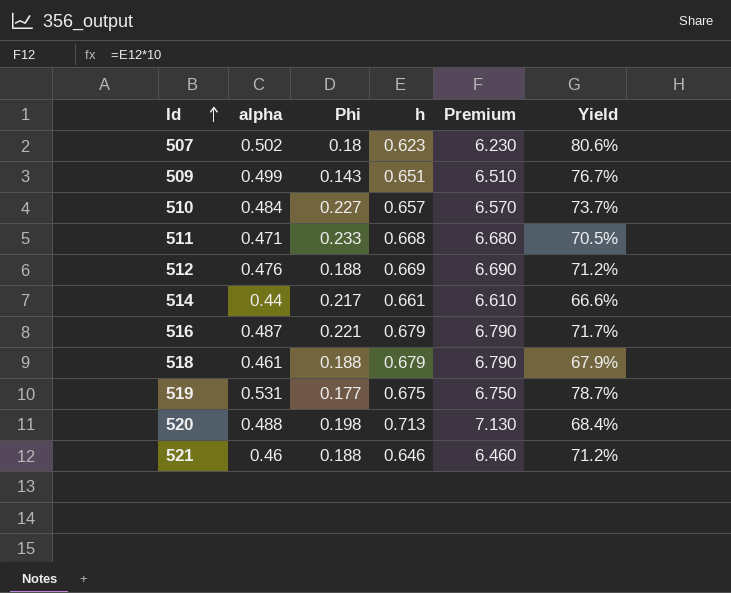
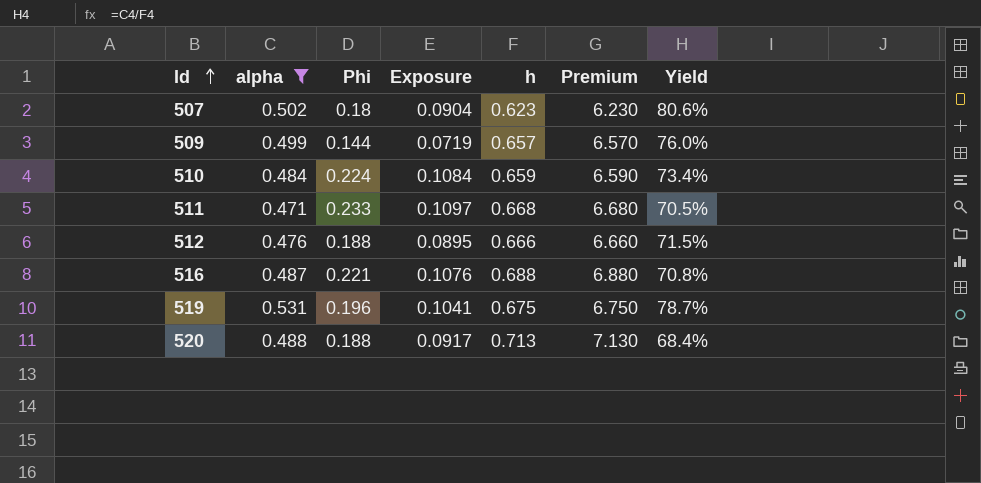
filter: none -> alpha >= 0.471
column Exposure | formula: none -> [alpha] * [Phi]
509 | Phi: 0.143 -> 0.144
509 | h: 0.651 -> 0.657
509 | Premium: 6.510 -> 6.570
509 | Yield: 76.7% -> 76.0%
510 | Phi: 0.227 -> 0.224
510 | h: 0.657 -> 0.659
510 | Premium: 6.570 -> 6.590
510 | Yield: 73.7% -> 73.4%
512 | h: 0.669 -> 0.666
512 | Premium: 6.690 -> 6.660
512 | Yield: 71.2% -> 71.5%
516 | h: 0.679 -> 0.688
516 | Premium: 6.790 -> 6.880
516 | Yield: 71.7% -> 70.8%
519 | Phi: 0.177 -> 0.196
520 | Phi: 0.198 -> 0.188

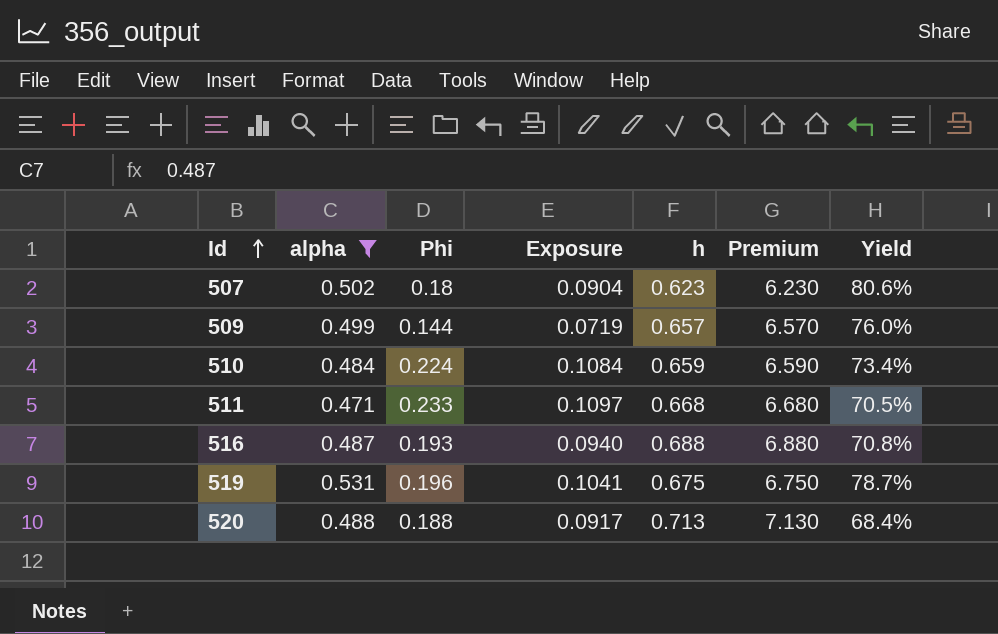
row 512: 0.476 | 0.188 | 0.0895 | 0.666 | 6.660 | 71.5% -> none
516 | Phi: 0.221 -> 0.193
516 | Exposure: 0.1076 -> 0.0940

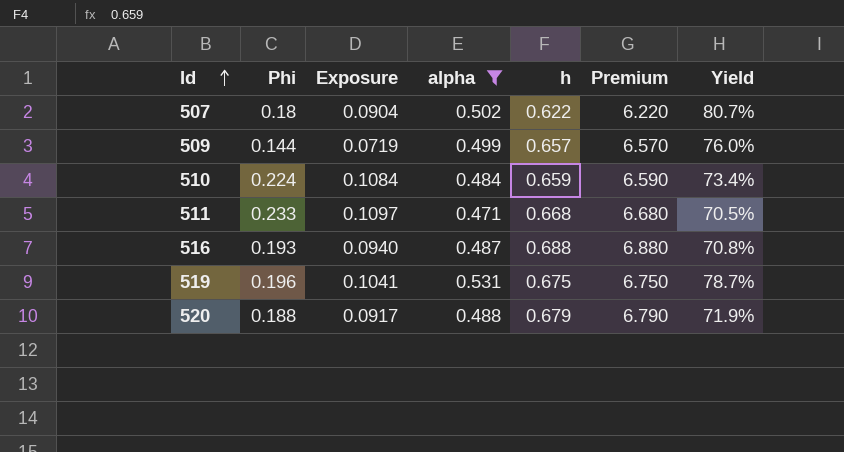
column alpha | position: 2 -> 4
507 | h: 0.623 -> 0.622
507 | Premium: 6.230 -> 6.220
507 | Yield: 80.6% -> 80.7%
520 | h: 0.713 -> 0.679
520 | Premium: 7.130 -> 6.790
520 | Yield: 68.4% -> 71.9%

